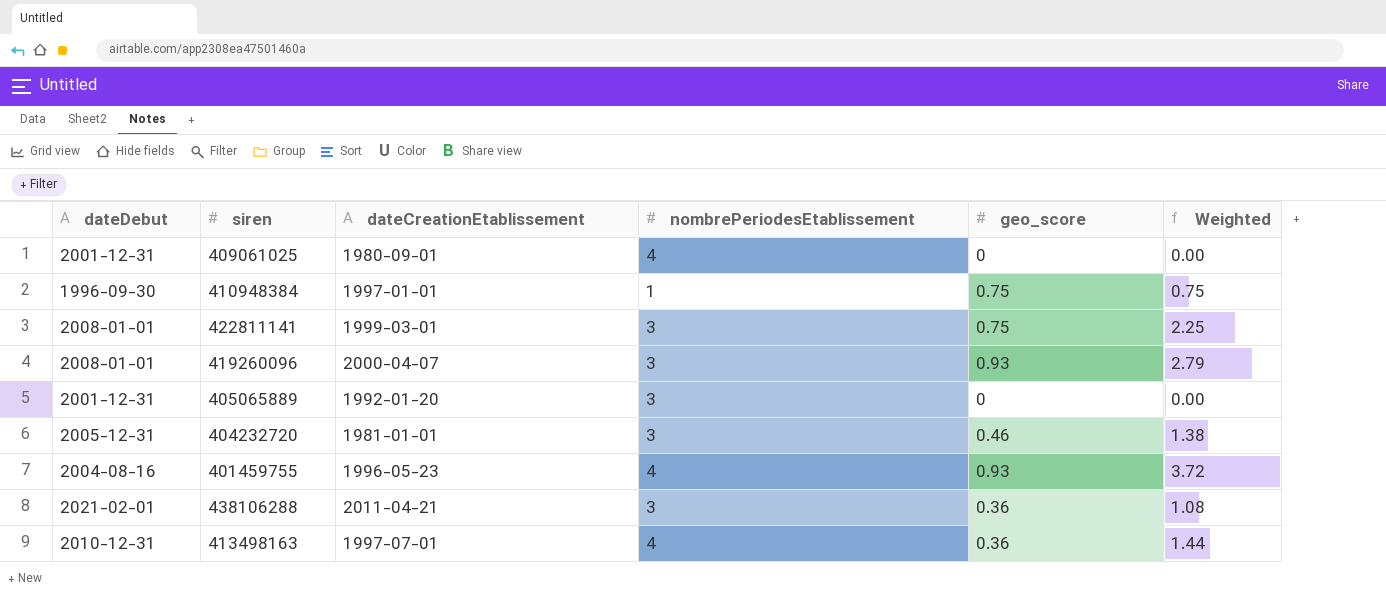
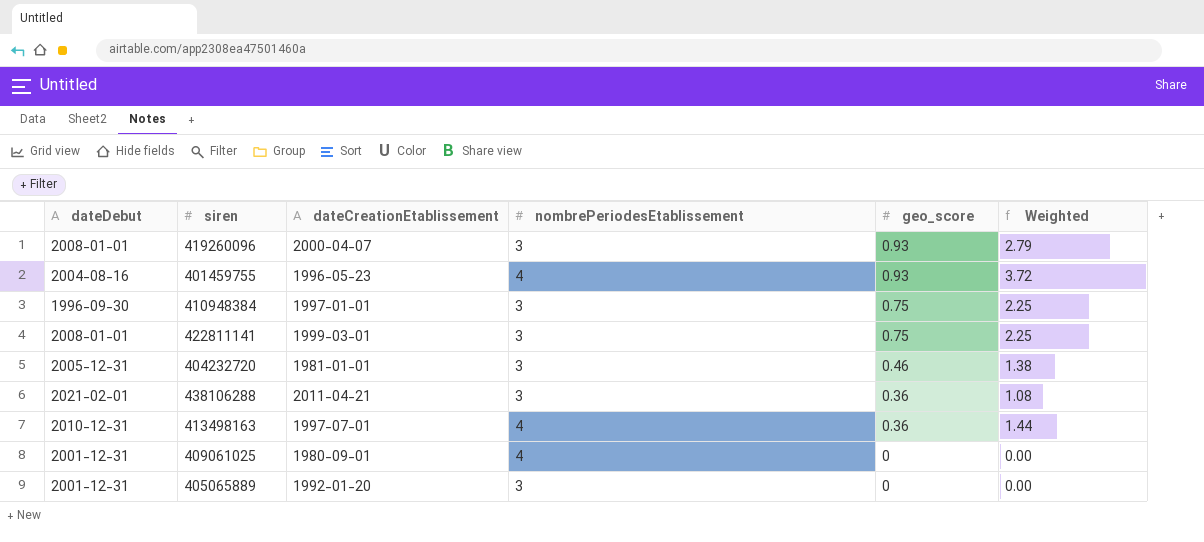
row order: none -> geo_score descending
410948384 | nombrePeriodesEtablissement: 1 -> 3
410948384 | Weighted: 0.75 -> 2.25

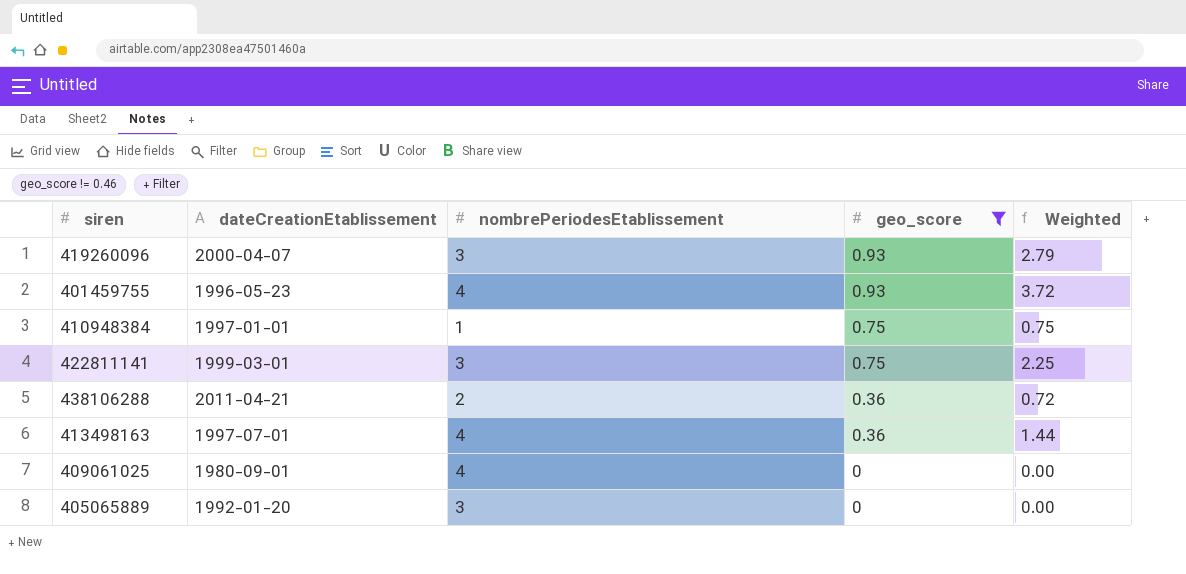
filter: none -> geo_score != 0.46
column dateDebut | position: 1 -> none
410948384 | nombrePeriodesEtablissement: 3 -> 1
410948384 | Weighted: 2.25 -> 0.75
438106288 | nombrePeriodesEtablissement: 3 -> 2
438106288 | Weighted: 1.08 -> 0.72

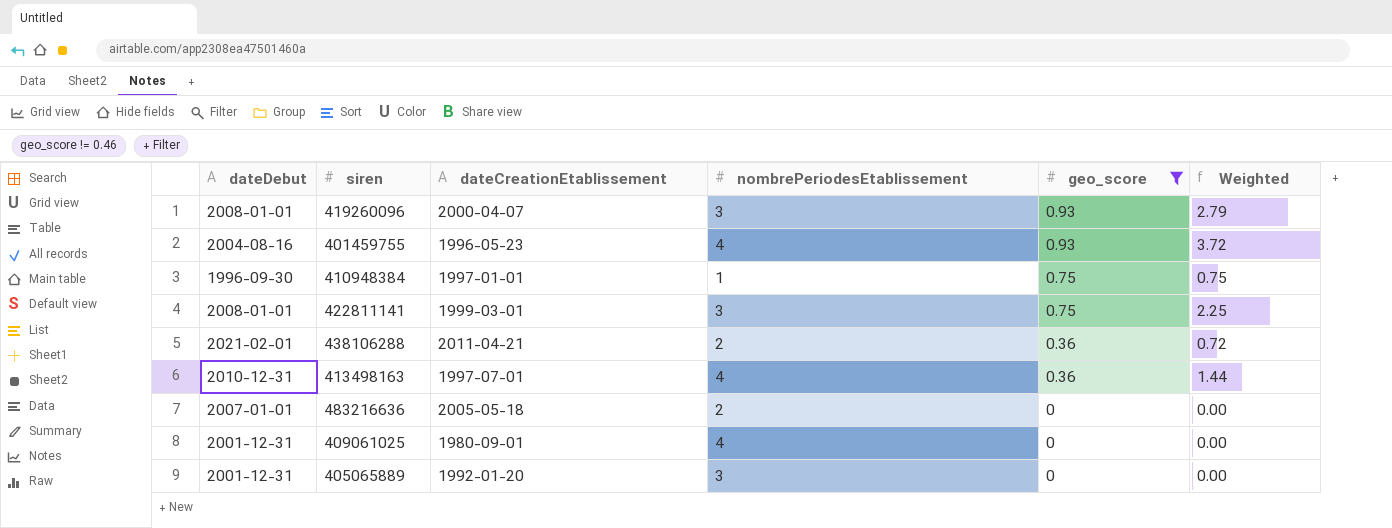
column dateDebut | position: none -> 1
row 483216636: none -> 2007-01-01 | 2005-05-18 | 2 | 0 | 0.00

